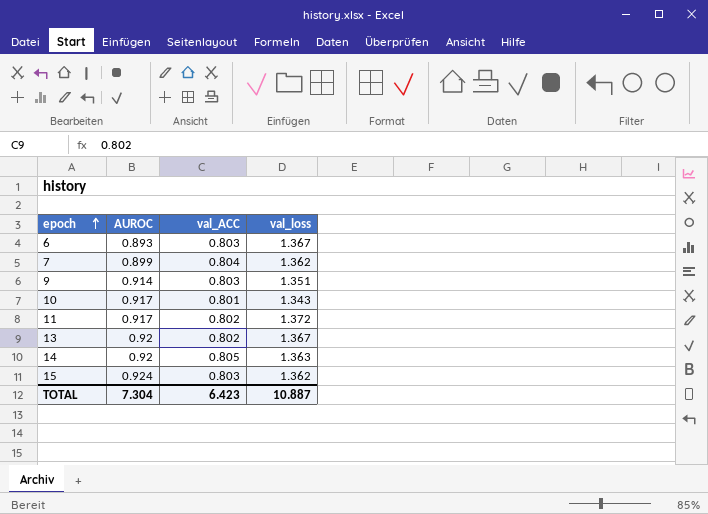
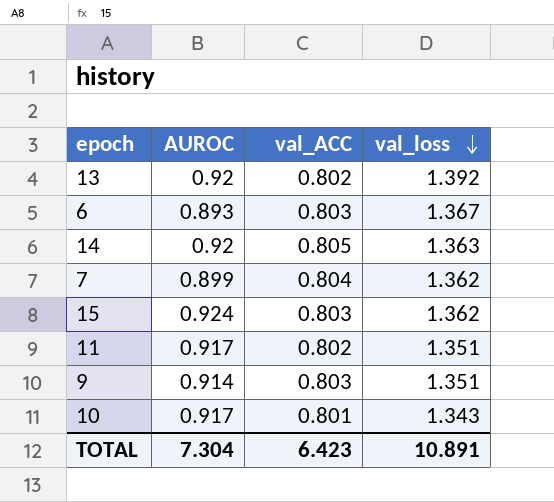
row order: epoch ascending -> val_loss descending
13 | val_loss: 1.367 -> 1.392
11 | val_loss: 1.372 -> 1.351
TOTAL | val_loss: 10.887 -> 10.891

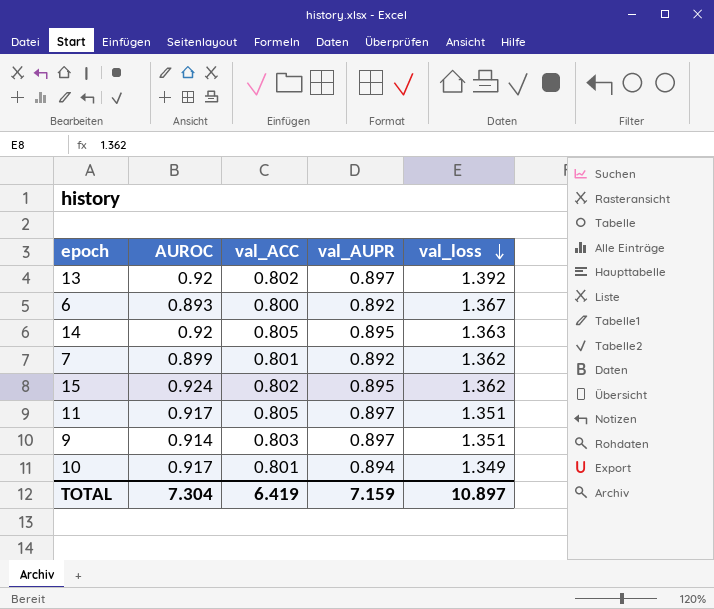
column val_AUPR | position: none -> 4
6 | val_ACC: 0.803 -> 0.800
7 | val_ACC: 0.804 -> 0.801
15 | val_ACC: 0.803 -> 0.802
11 | val_ACC: 0.802 -> 0.805
10 | val_loss: 1.343 -> 1.349
TOTAL | val_ACC: 6.423 -> 6.419
TOTAL | val_loss: 10.891 -> 10.897

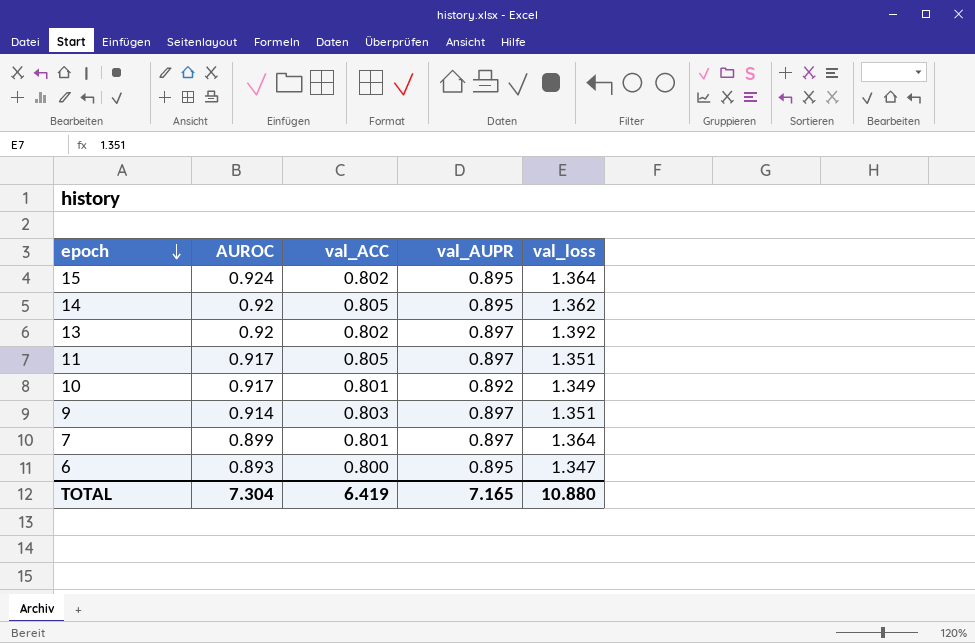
row order: val_loss descending -> epoch descending
15 | val_loss: 1.362 -> 1.364
14 | val_loss: 1.363 -> 1.362
10 | val_AUPR: 0.894 -> 0.892
7 | val_AUPR: 0.892 -> 0.897
7 | val_loss: 1.362 -> 1.364
6 | val_AUPR: 0.892 -> 0.895
6 | val_loss: 1.367 -> 1.347
TOTAL | val_AUPR: 7.159 -> 7.165
TOTAL | val_loss: 10.897 -> 10.880

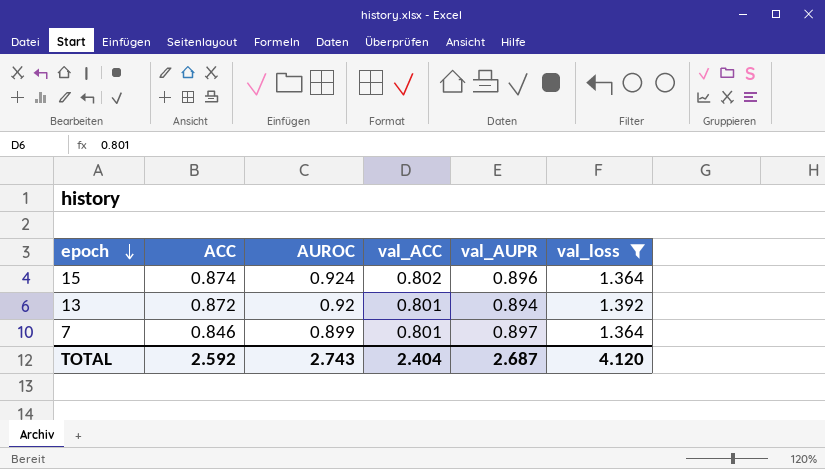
filter: none -> val_loss >= 1.364
column ACC | position: none -> 2
15 | val_AUPR: 0.895 -> 0.896
13 | val_ACC: 0.802 -> 0.801
13 | val_AUPR: 0.897 -> 0.894
TOTAL | AUROC: 7.304 -> 2.743
TOTAL | val_ACC: 6.419 -> 2.404
TOTAL | val_AUPR: 7.165 -> 2.687
TOTAL | val_loss: 10.880 -> 4.120

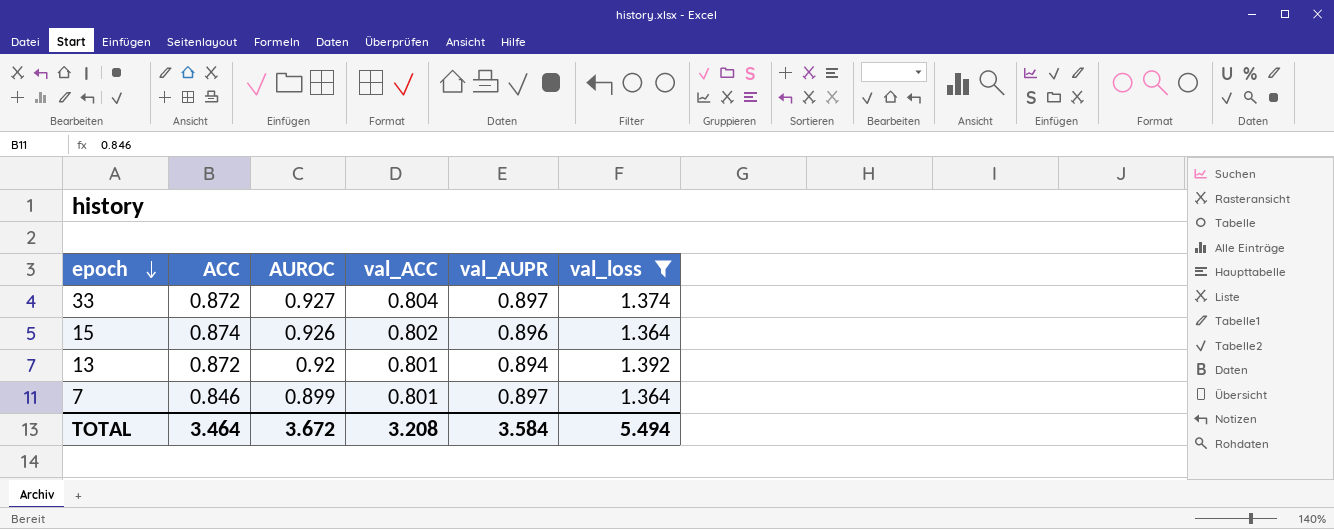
row 33: none -> 0.872 | 0.927 | 0.804 | 0.897 | 1.374
15 | AUROC: 0.924 -> 0.926
TOTAL | ACC: 2.592 -> 3.464
TOTAL | AUROC: 2.743 -> 3.672
TOTAL | val_ACC: 2.404 -> 3.208
TOTAL | val_AUPR: 2.687 -> 3.584
TOTAL | val_loss: 4.120 -> 5.494

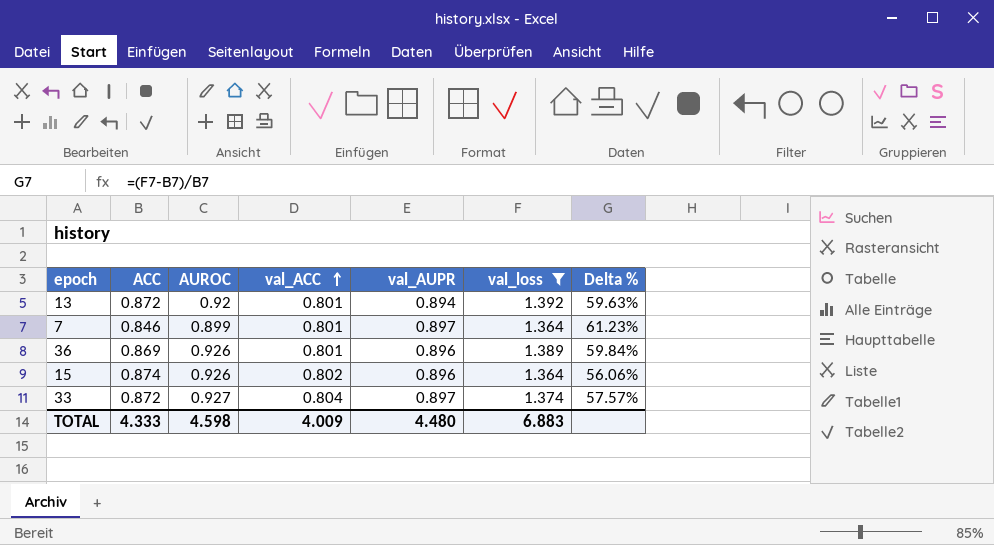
row order: epoch descending -> val_ACC ascending
column Delta % | formula: none -> ([val_loss] - [ACC]) / [ACC]
row 36: none -> 0.869 | 0.926 | 0.801 | 0.896 | 1.389 | 59.84%
TOTAL | ACC: 3.464 -> 4.333
TOTAL | AUROC: 3.672 -> 4.598
TOTAL | val_ACC: 3.208 -> 4.009
TOTAL | val_AUPR: 3.584 -> 4.480
TOTAL | val_loss: 5.494 -> 6.883

